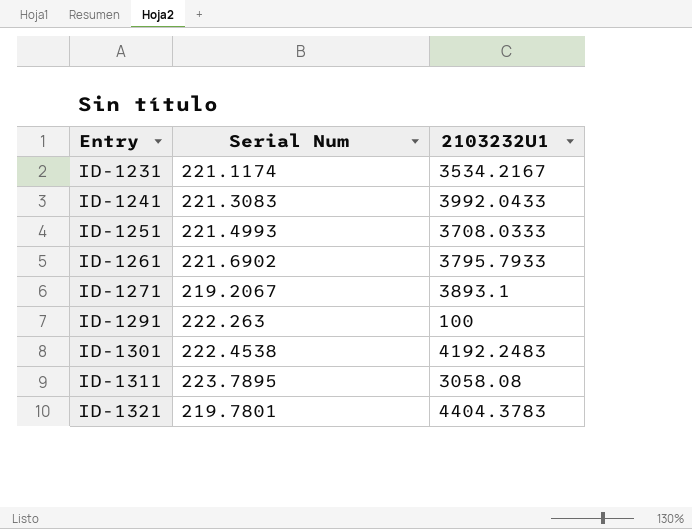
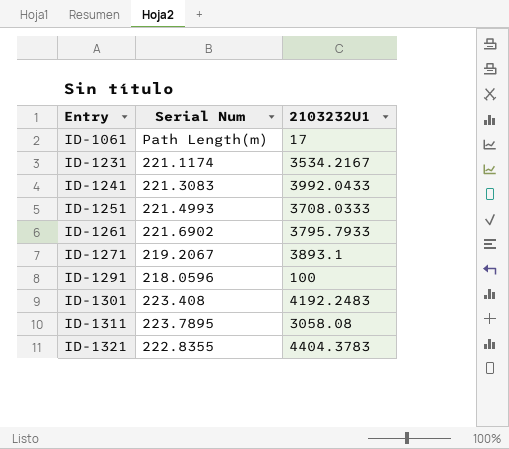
row ID-1061: none -> Path Length(m) | 17
ID-1291 | Serial Num: 222.263 -> 218.0596
ID-1301 | Serial Num: 222.4538 -> 223.408
ID-1321 | Serial Num: 219.7801 -> 222.8355

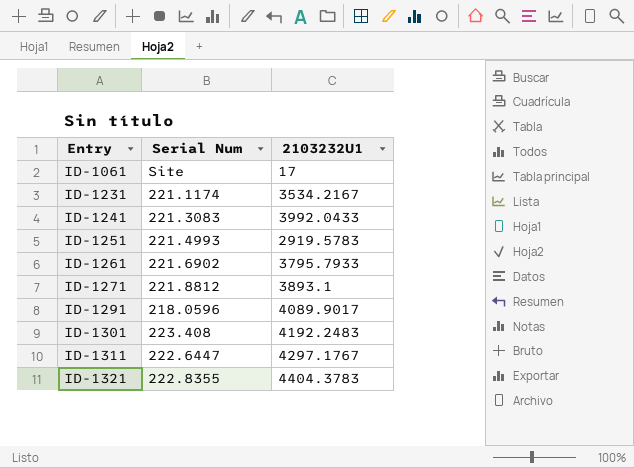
ID-1061 | Serial Num: Path Length(m) -> Site
ID-1251 | 2103232U1: 3708.0333 -> 2919.5783
ID-1271 | Serial Num: 219.2067 -> 221.8812
ID-1291 | 2103232U1: 100 -> 4089.9017
ID-1311 | Serial Num: 223.7895 -> 222.6447
ID-1311 | 2103232U1: 3058.08 -> 4297.1767

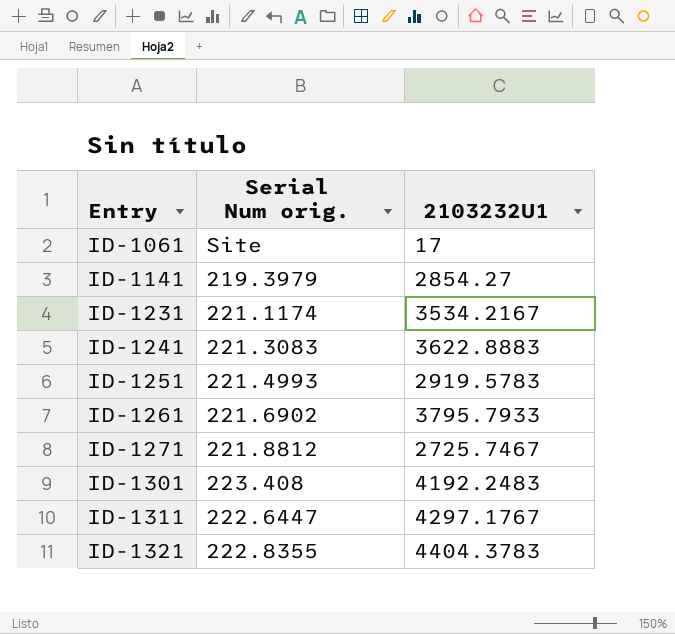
column name: Serial Num -> Serial Num orig.
row ID-1291: 218.0596 | 4089.9017 -> none
row ID-1141: none -> 219.3979 | 2854.27
ID-1241 | 2103232U1: 3992.0433 -> 3622.8883
ID-1271 | 2103232U1: 3893.1 -> 2725.7467

